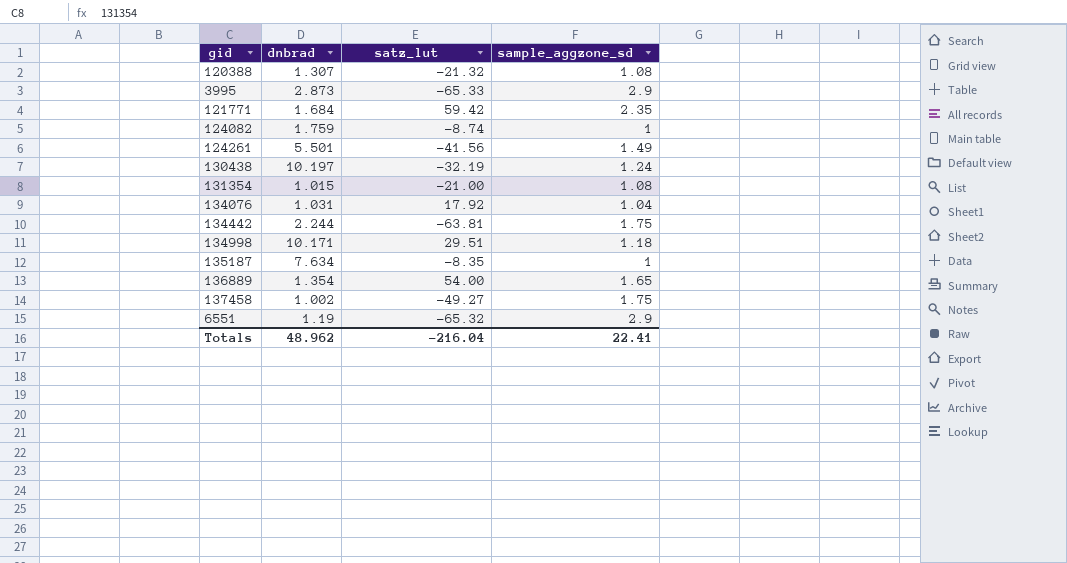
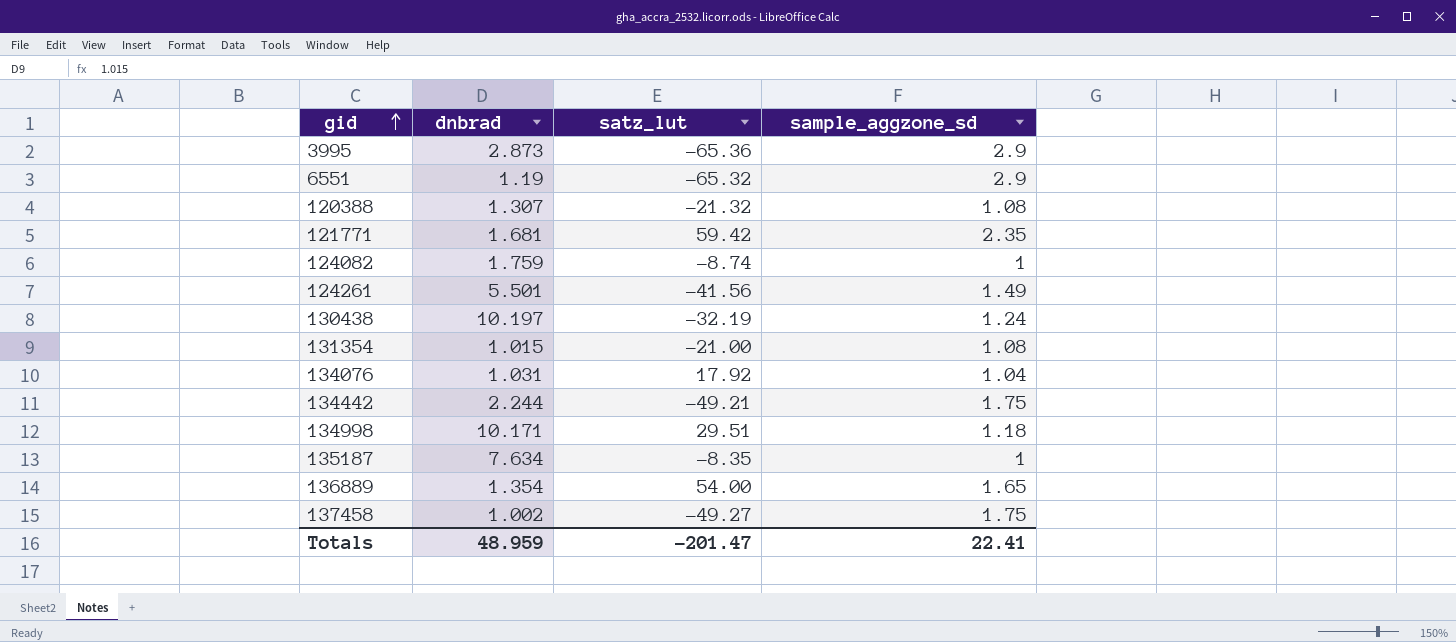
row order: none -> gid ascending
3995 | satz_lut: -65.33 -> -65.36
121771 | dnbrad: 1.684 -> 1.681
134442 | satz_lut: -63.81 -> -49.21
Totals | dnbrad: 48.962 -> 48.959
Totals | satz_lut: -216.04 -> -201.47

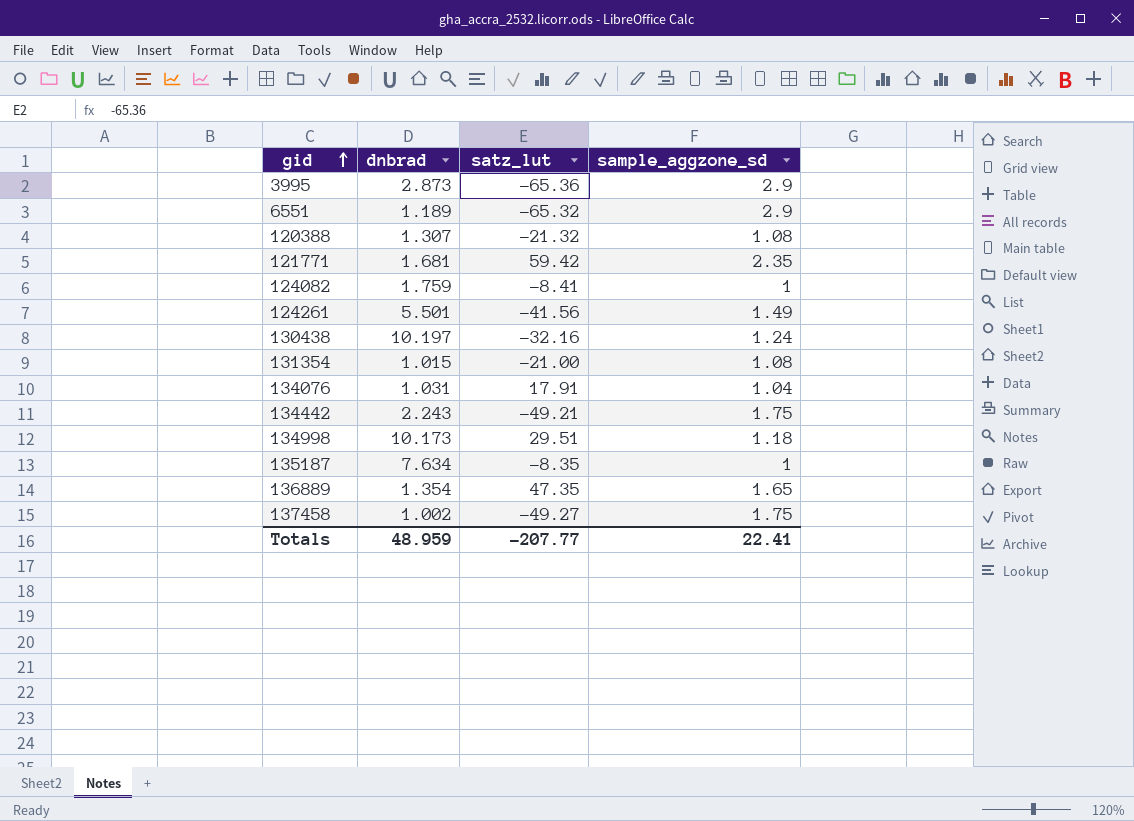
6551 | dnbrad: 1.19 -> 1.189
124082 | satz_lut: -8.74 -> -8.41
130438 | satz_lut: -32.19 -> -32.16
134076 | satz_lut: 17.92 -> 17.91
134442 | dnbrad: 2.244 -> 2.243
134998 | dnbrad: 10.171 -> 10.173
136889 | satz_lut: 54.00 -> 47.35
Totals | satz_lut: -201.47 -> -207.77

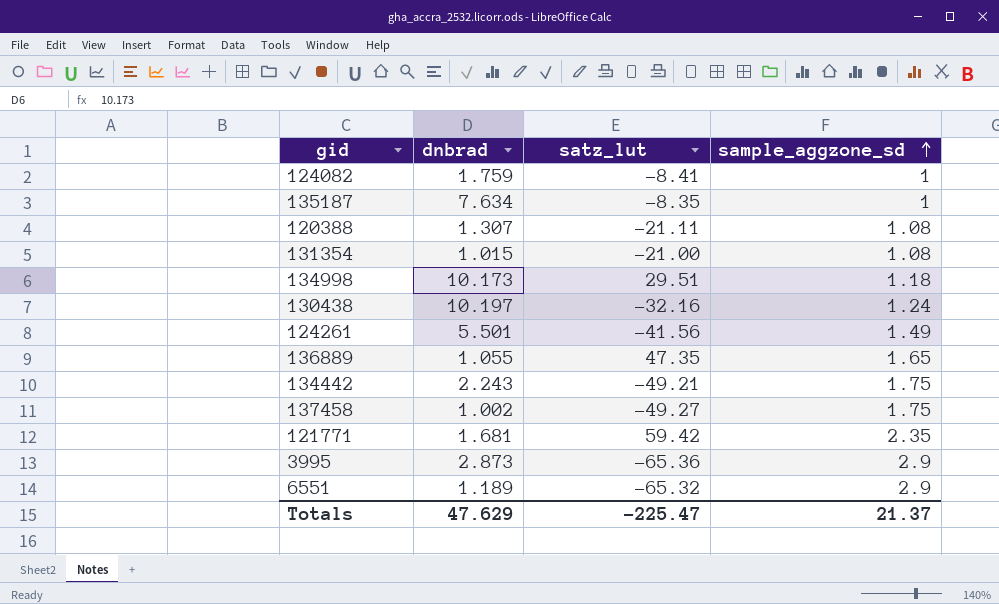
row order: gid ascending -> sample_aggzone_sd ascending
row 134076: 1.031 | 17.91 | 1.04 -> none
120388 | satz_lut: -21.32 -> -21.11
136889 | dnbrad: 1.354 -> 1.055
Totals | dnbrad: 48.959 -> 47.629
Totals | satz_lut: -207.77 -> -225.47
Totals | sample_aggzone_sd: 22.41 -> 21.37

